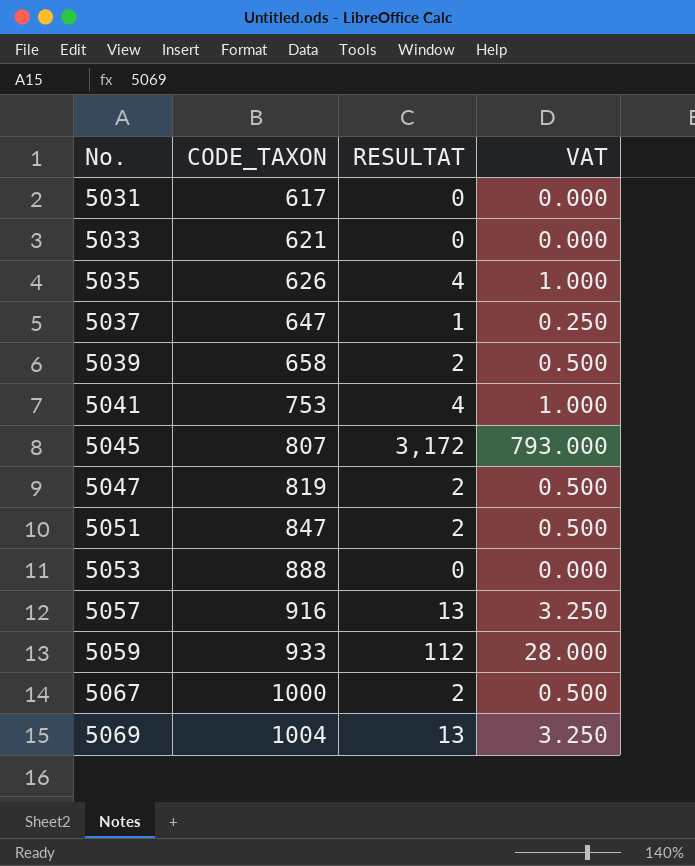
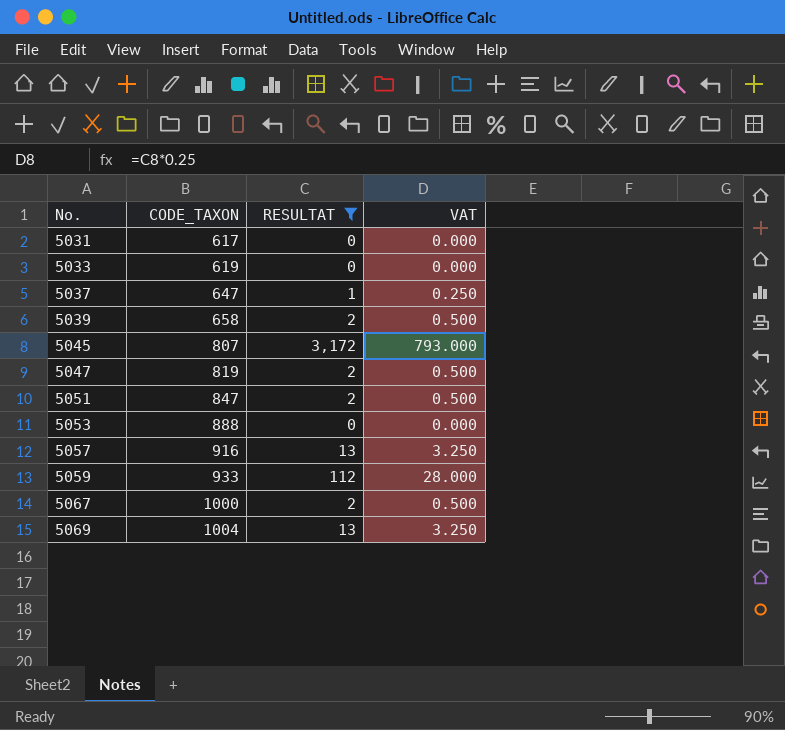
filter: none -> RESULTAT != 4
5033 | CODE_TAXON: 621 -> 619

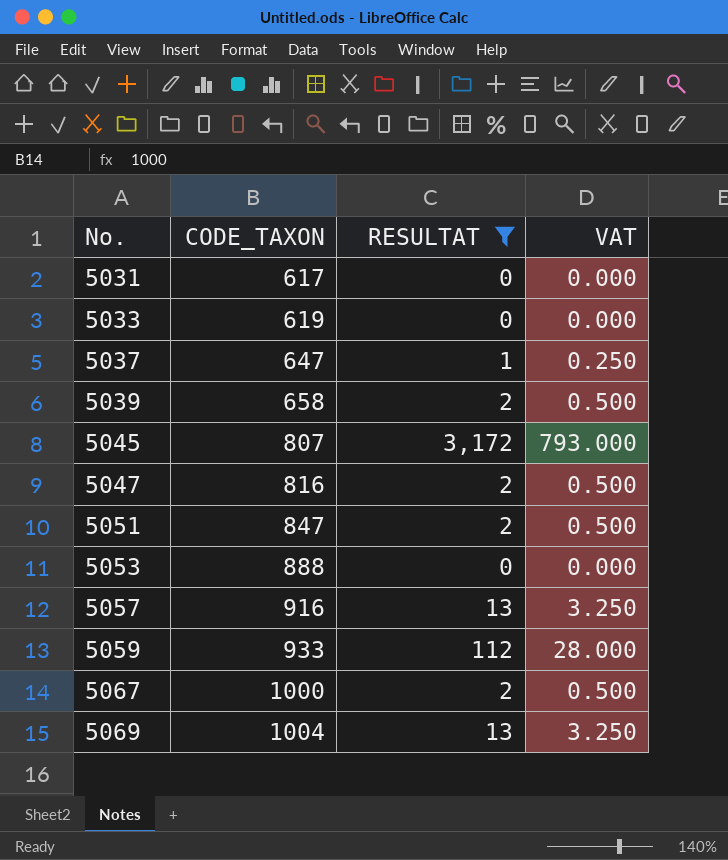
5047 | CODE_TAXON: 819 -> 816

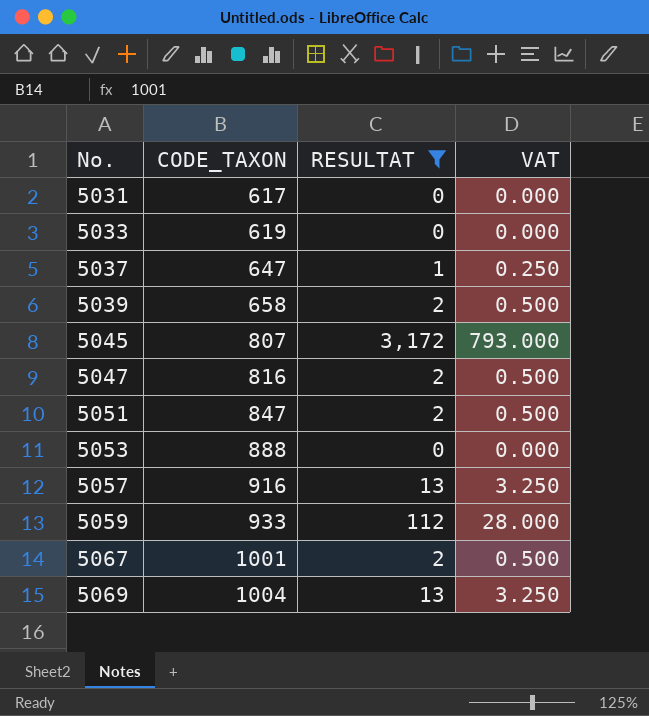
5067 | CODE_TAXON: 1000 -> 1001

